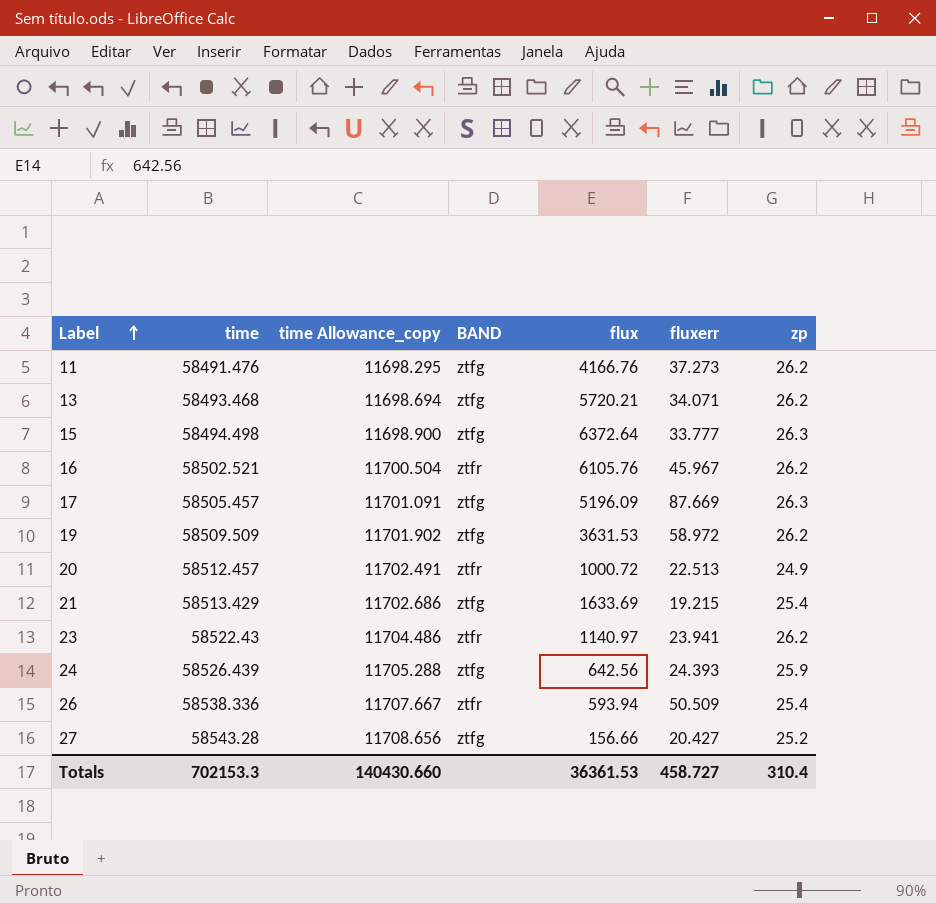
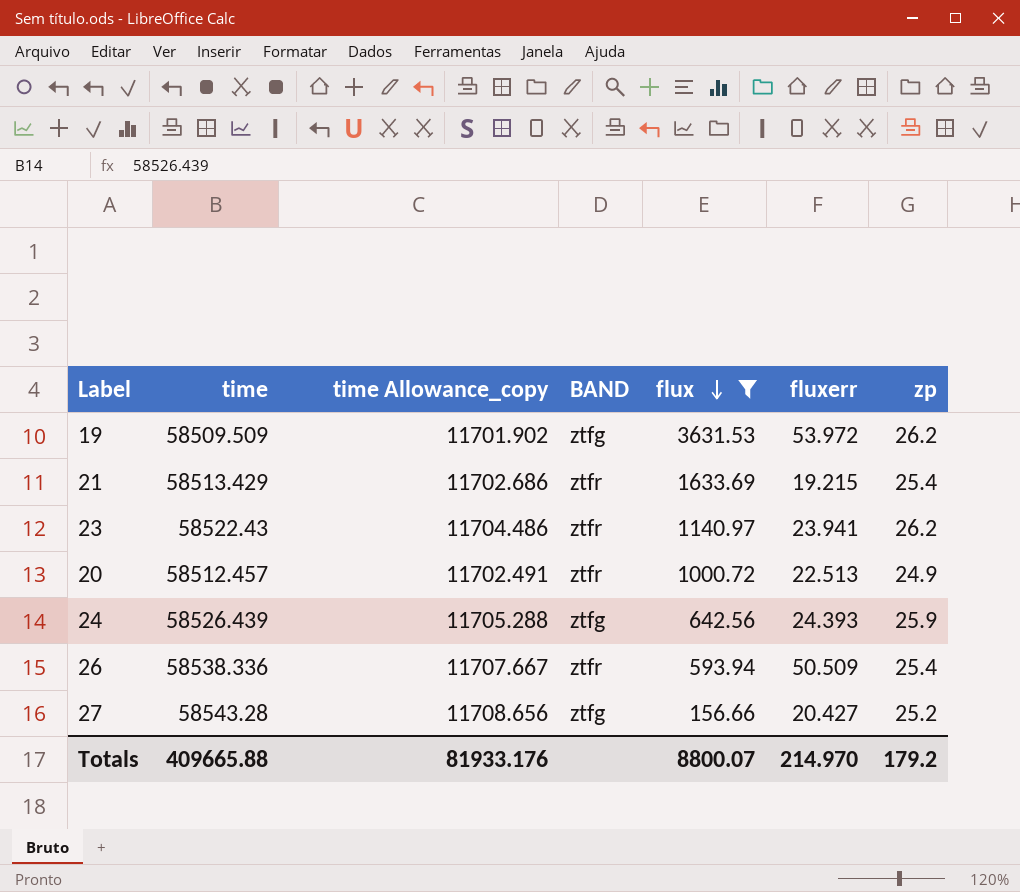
filter: none -> flux <= 3631.53
row order: Label ascending -> flux descending
19 | fluxerr: 58.972 -> 53.972
21 | BAND: ztfg -> ztfr
Totals | time: 702153.3 -> 409665.88
Totals | time Allowance_copy: 140430.660 -> 81933.176
Totals | flux: 36361.53 -> 8800.07
Totals | fluxerr: 458.727 -> 214.970
Totals | zp: 310.4 -> 179.2

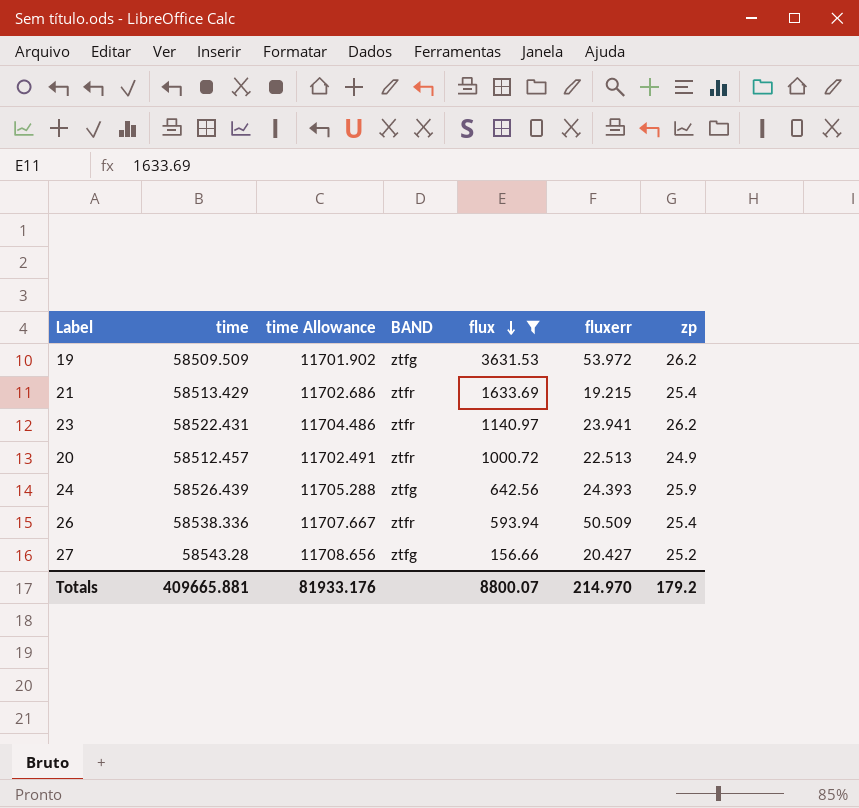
column name: time Allowance_copy -> time Allowance
23 | time: 58522.43 -> 58522.431
Totals | time: 409665.88 -> 409665.881

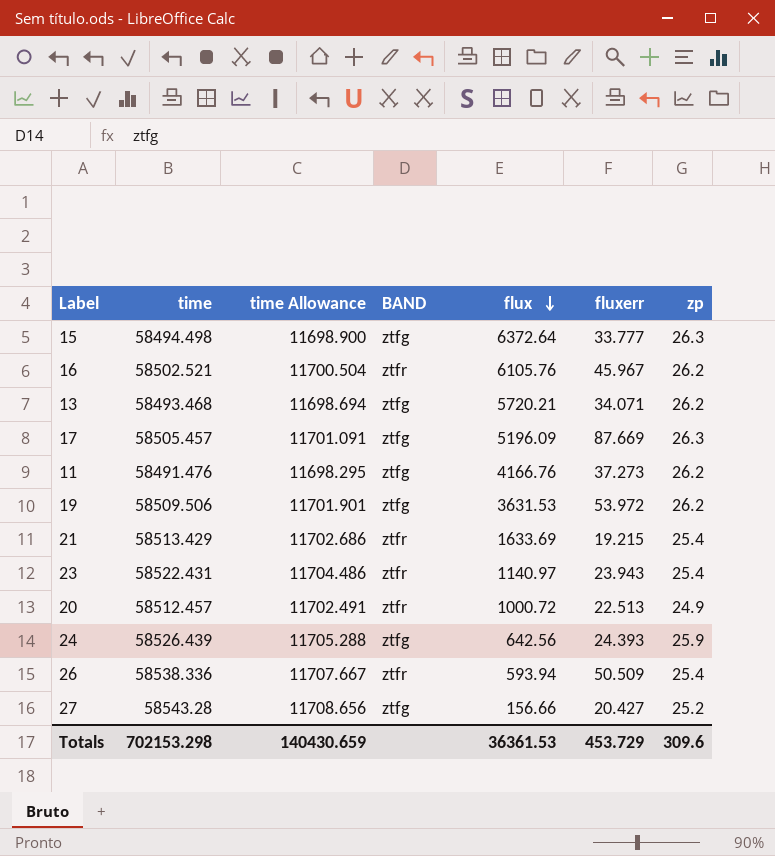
filter: flux <= 3631.53 -> none
19 | time: 58509.509 -> 58509.506
19 | time Allowance: 11701.902 -> 11701.901
23 | fluxerr: 23.941 -> 23.943
23 | zp: 26.2 -> 25.4
Totals | time: 409665.881 -> 702153.298
Totals | time Allowance: 81933.176 -> 140430.659
Totals | flux: 8800.07 -> 36361.53
Totals | fluxerr: 214.970 -> 453.729
Totals | zp: 179.2 -> 309.6

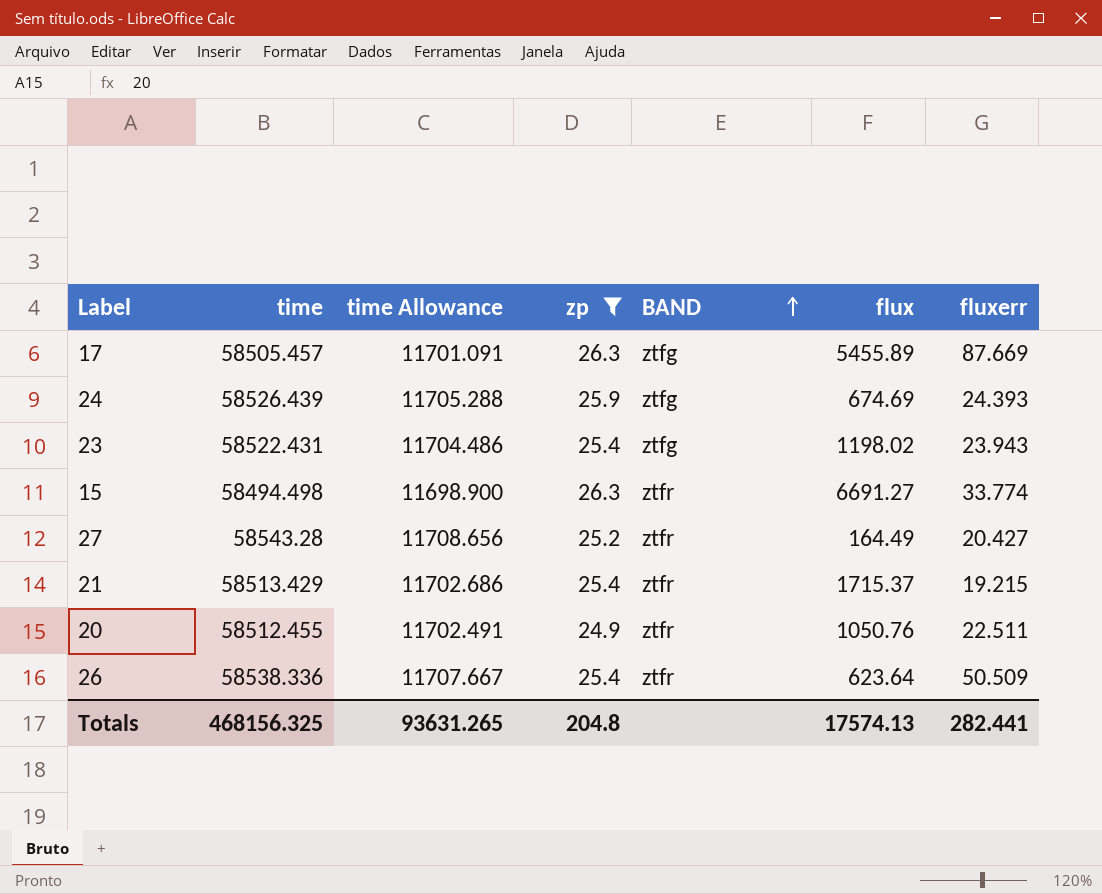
filter: none -> zp != 26.2
row order: flux descending -> BAND ascending
column zp | position: 7 -> 4
17 | flux: 5196.09 -> 5455.89
24 | flux: 642.56 -> 674.69
23 | BAND: ztfr -> ztfg
23 | flux: 1140.97 -> 1198.02
15 | BAND: ztfg -> ztfr
15 | flux: 6372.64 -> 6691.27
15 | fluxerr: 33.777 -> 33.774
27 | BAND: ztfg -> ztfr
27 | flux: 156.66 -> 164.49
21 | flux: 1633.69 -> 1715.37
20 | time: 58512.457 -> 58512.455
20 | flux: 1000.72 -> 1050.76
20 | fluxerr: 22.513 -> 22.511
26 | flux: 593.94 -> 623.64
Totals | time: 702153.298 -> 468156.325
Totals | time Allowance: 140430.659 -> 93631.265
Totals | zp: 309.6 -> 204.8
Totals | flux: 36361.53 -> 17574.13
Totals | fluxerr: 453.729 -> 282.441

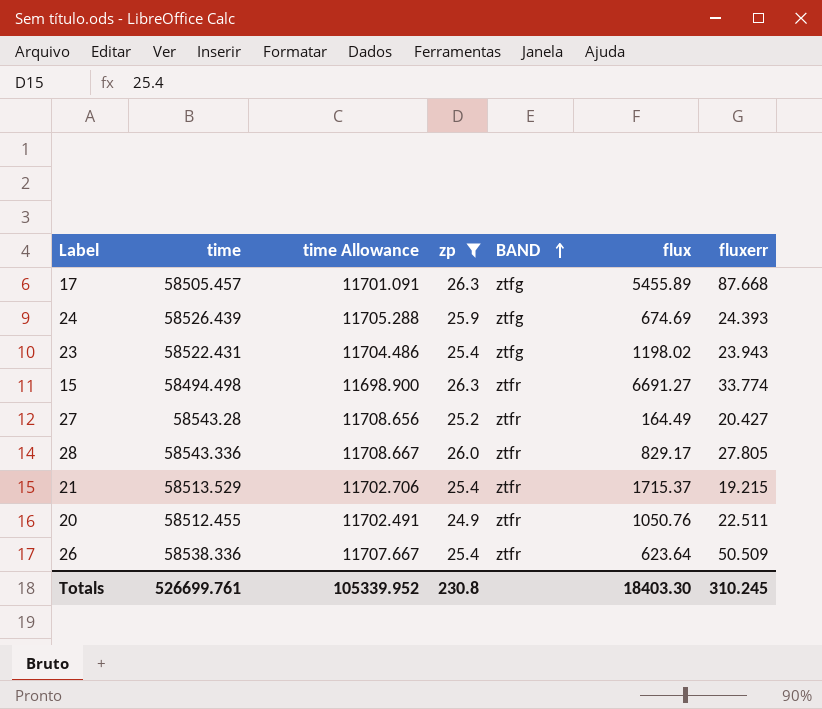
17 | fluxerr: 87.669 -> 87.668
row 28: none -> 58543.336 | 11708.667 | 26.0 | ztfr | 829.17 | 27.805
21 | time: 58513.429 -> 58513.529
21 | time Allowance: 11702.686 -> 11702.706
Totals | time: 468156.325 -> 526699.761
Totals | time Allowance: 93631.265 -> 105339.952
Totals | zp: 204.8 -> 230.8
Totals | flux: 17574.13 -> 18403.30
Totals | fluxerr: 282.441 -> 310.245

